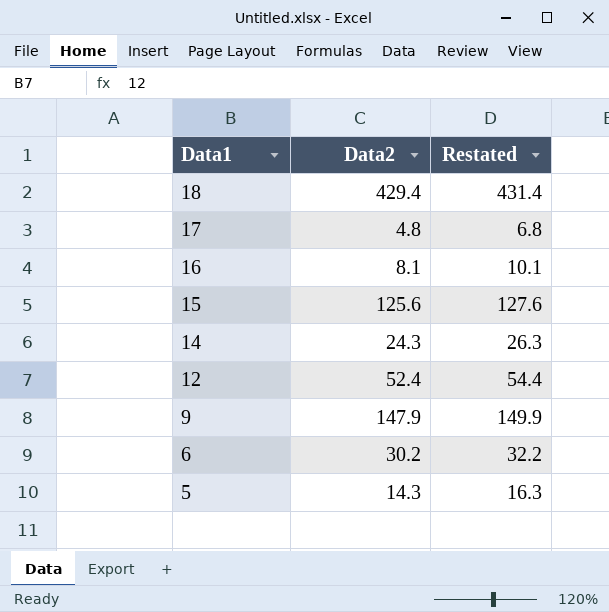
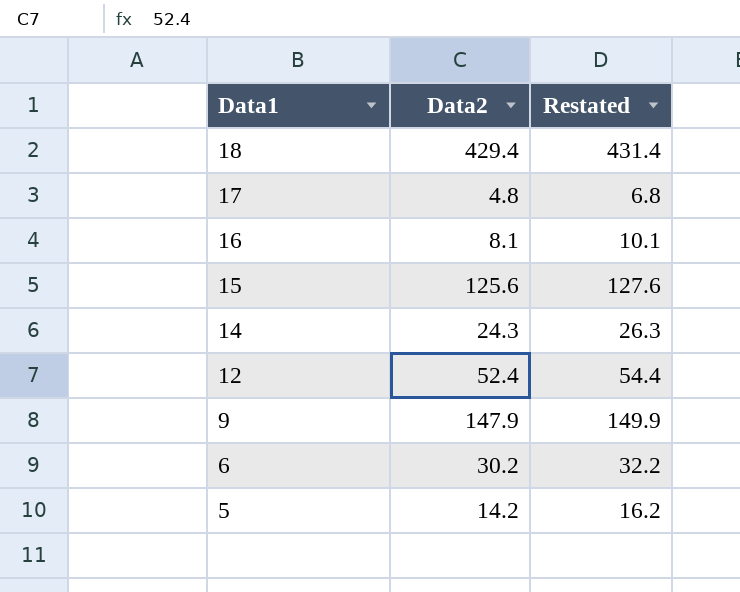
5 | Data2: 14.3 -> 14.2
5 | Restated: 16.3 -> 16.2

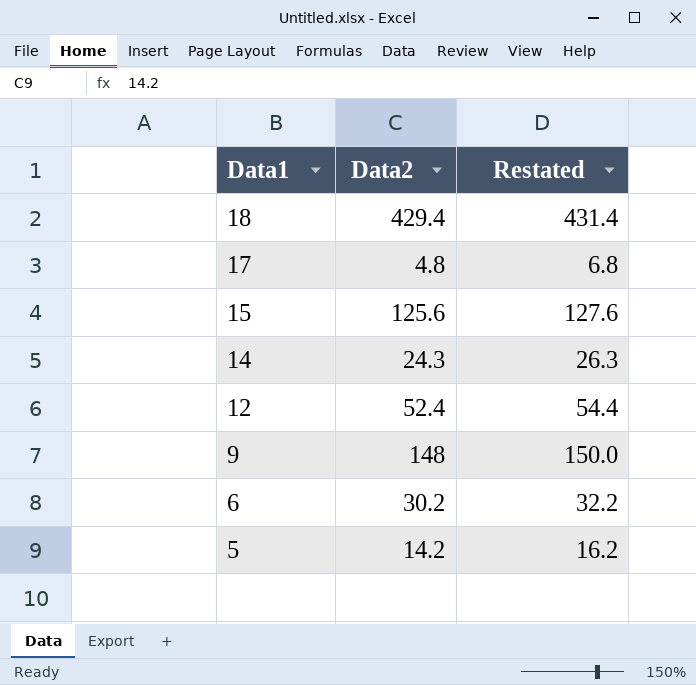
row 16: 8.1 | 10.1 -> none
9 | Data2: 147.9 -> 148
9 | Restated: 149.9 -> 150.0

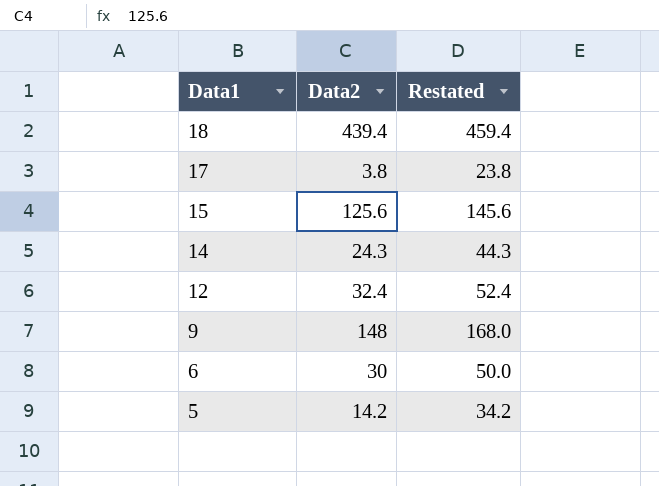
column Restated | formula: [Data2] + 2 -> [Data2] + 20
18 | Data2: 429.4 -> 439.4
17 | Data2: 4.8 -> 3.8
12 | Data2: 52.4 -> 32.4
6 | Data2: 30.2 -> 30

